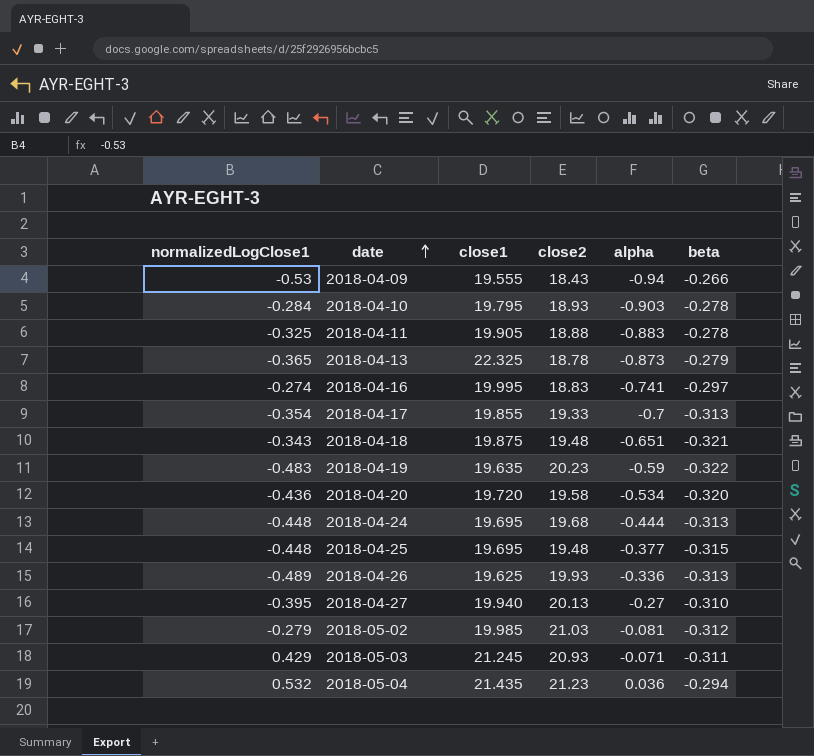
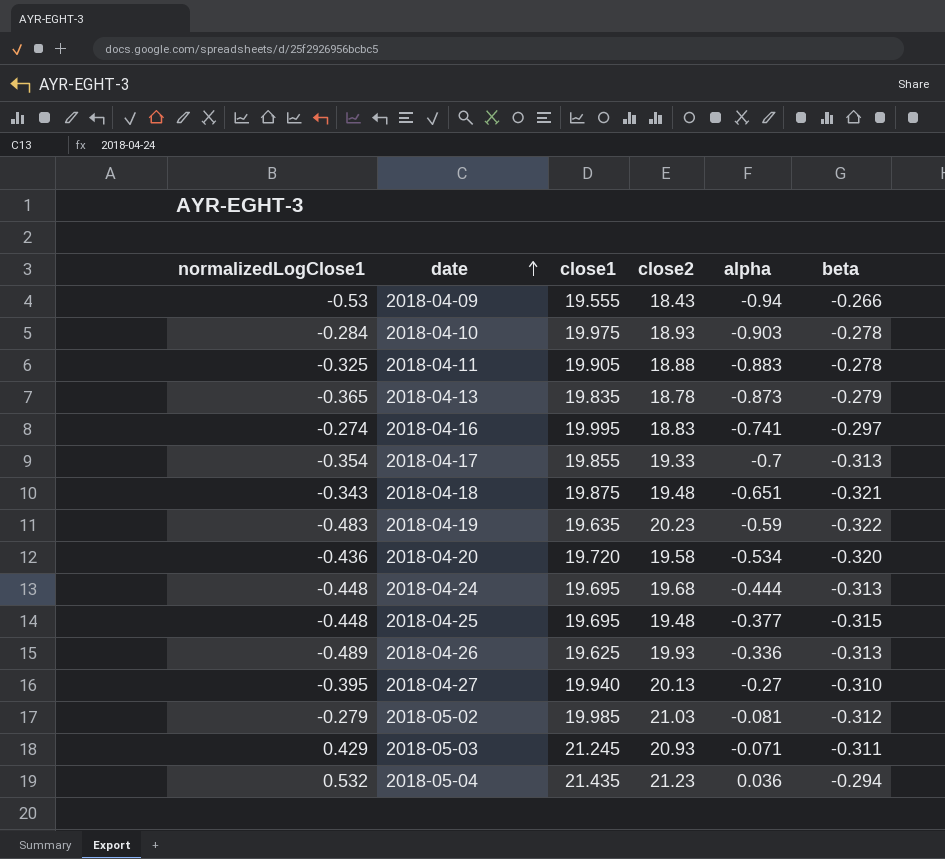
2018-04-10 | close1: 19.795 -> 19.975
2018-04-13 | close1: 22.325 -> 19.835

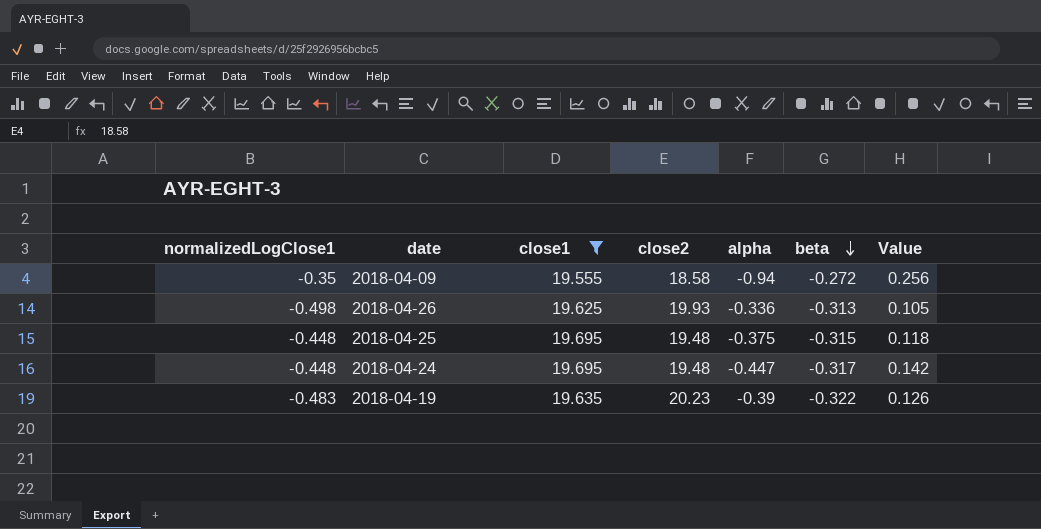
filter: none -> close1 <= 19.695
row order: date ascending -> beta descending
column Value | formula: none -> [alpha] * [beta]
2018-04-09 | normalizedLogClose1: -0.53 -> -0.35
2018-04-09 | close2: 18.43 -> 18.58
2018-04-09 | beta: -0.266 -> -0.272
2018-04-26 | normalizedLogClose1: -0.489 -> -0.498
2018-04-25 | alpha: -0.377 -> -0.375
2018-04-24 | close2: 19.68 -> 19.48
2018-04-24 | alpha: -0.444 -> -0.447
2018-04-24 | beta: -0.313 -> -0.317
2018-04-19 | alpha: -0.59 -> -0.39

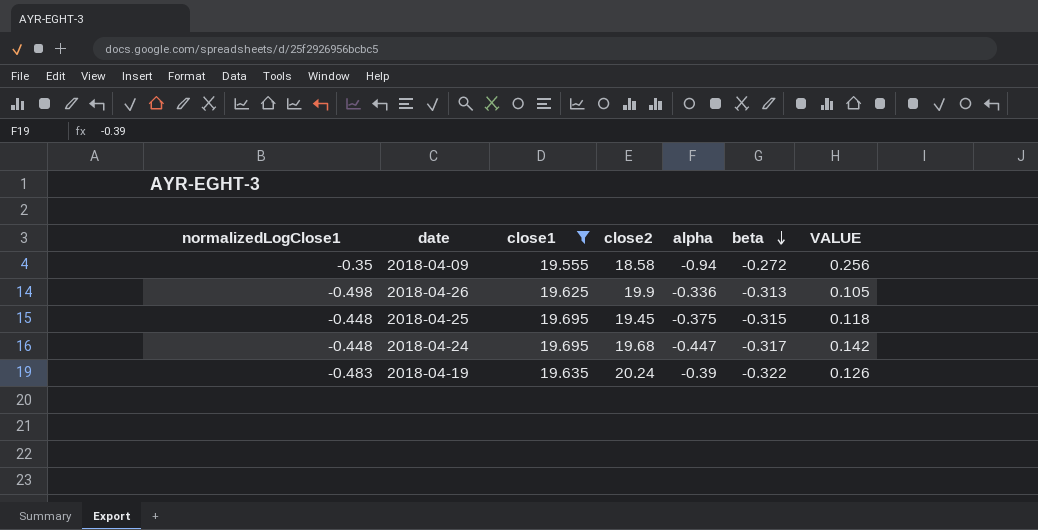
column name: Value -> VALUE
2018-04-26 | close2: 19.93 -> 19.9
2018-04-25 | close2: 19.48 -> 19.45
2018-04-24 | close2: 19.48 -> 19.68
2018-04-19 | close2: 20.23 -> 20.24

